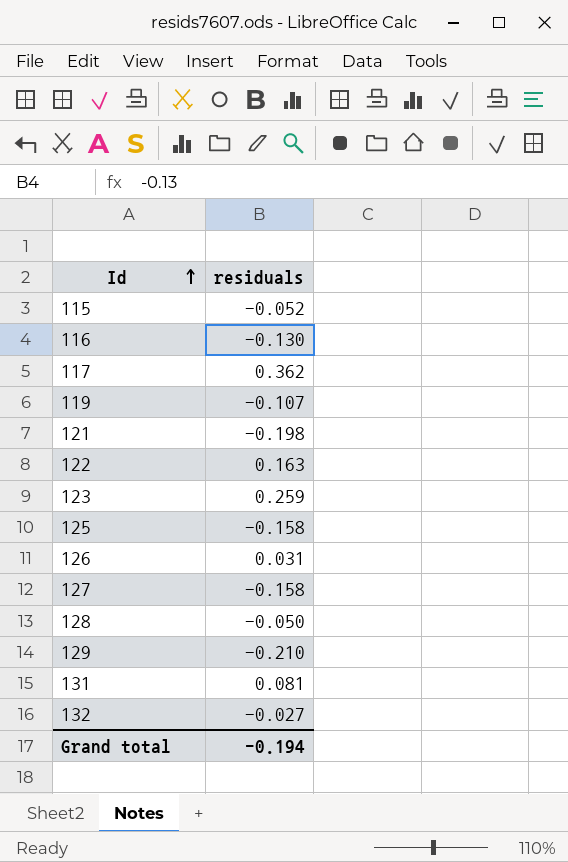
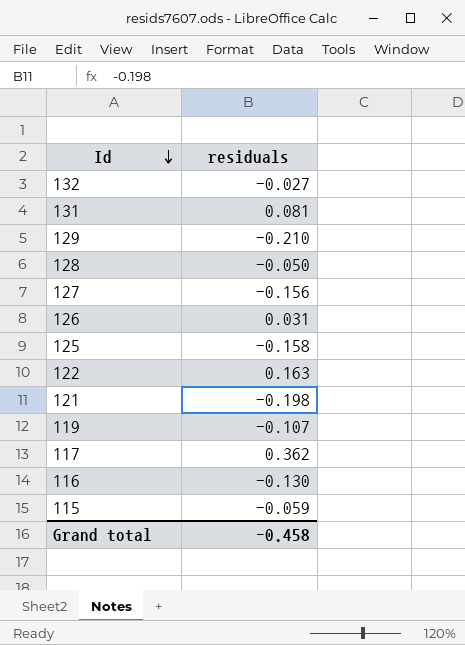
row order: Id ascending -> Id descending
row 123: 0.259 -> none
127 | residuals: -0.158 -> -0.156
115 | residuals: -0.052 -> -0.059
Grand total | residuals: -0.194 -> -0.458

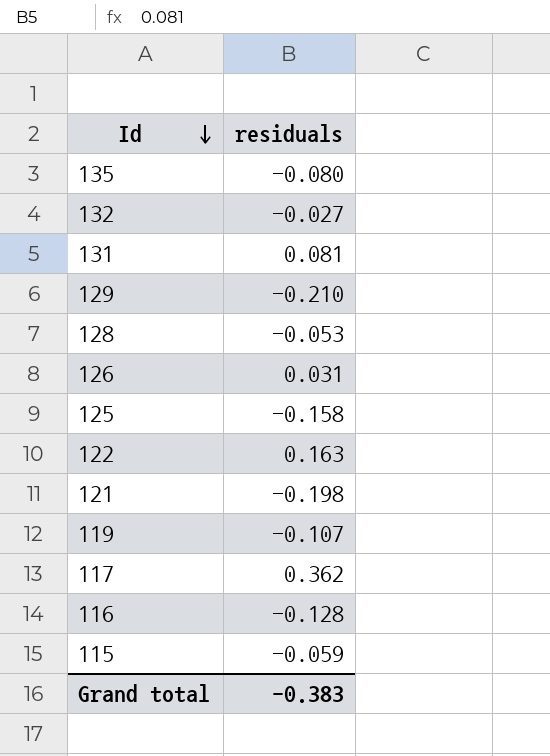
row 127: -0.156 -> none
row 135: none -> -0.080
128 | residuals: -0.050 -> -0.053
116 | residuals: -0.130 -> -0.128
Grand total | residuals: -0.458 -> -0.383

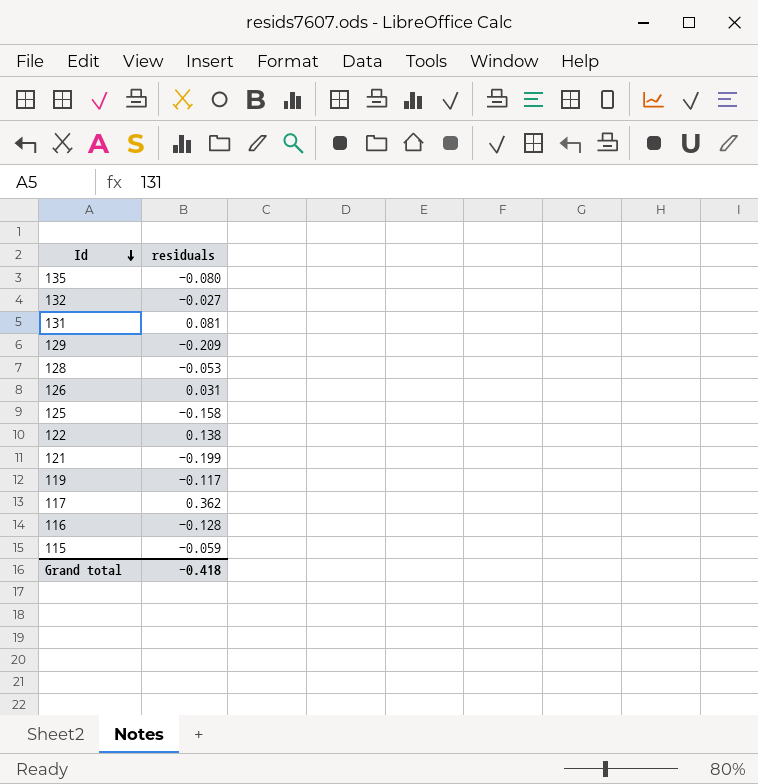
129 | residuals: -0.210 -> -0.209
122 | residuals: 0.163 -> 0.138
121 | residuals: -0.198 -> -0.199
119 | residuals: -0.107 -> -0.117
Grand total | residuals: -0.383 -> -0.418

